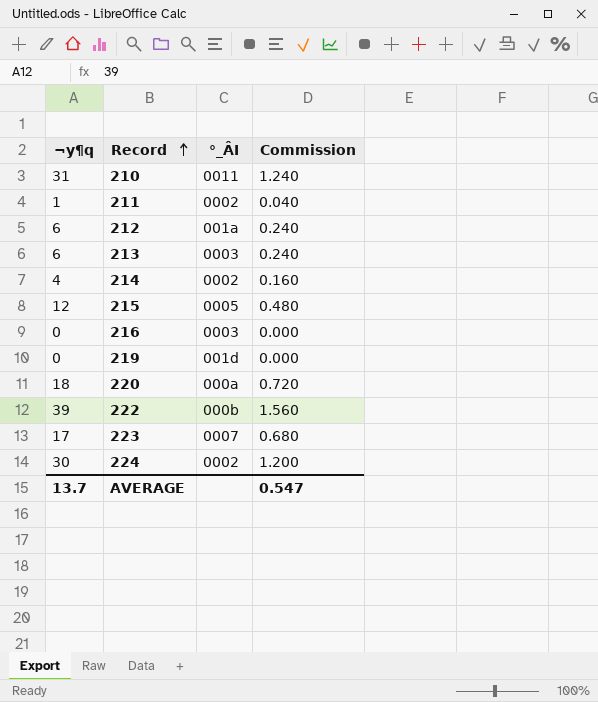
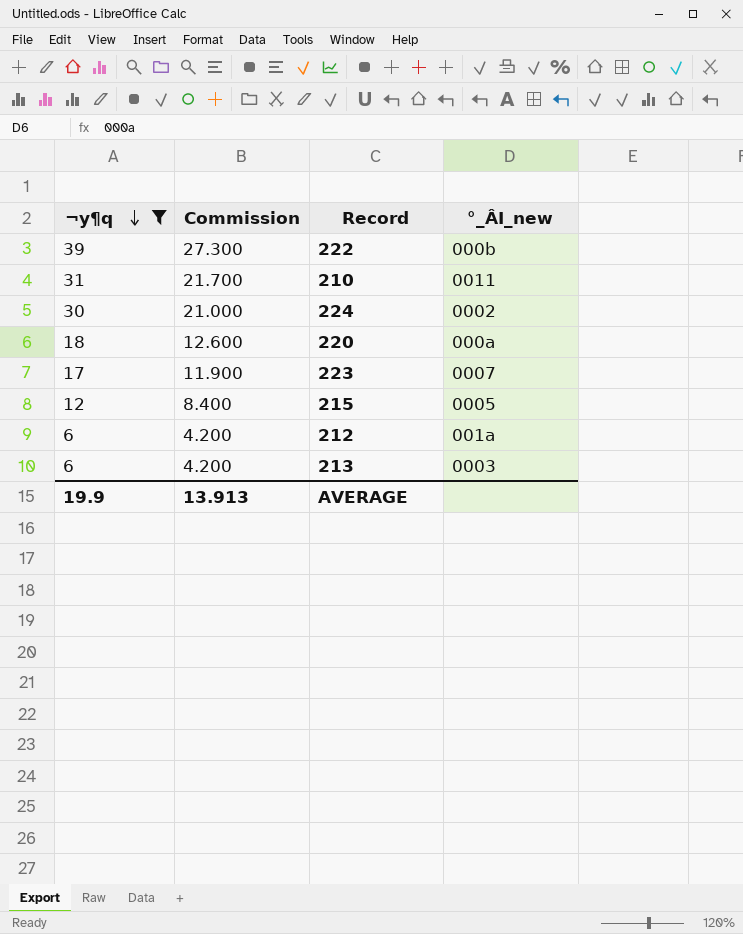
filter: none -> ¬y¶q >= 6
row order: Record ascending -> ¬y¶q descending
column Commission | formula: [¬y¶q] * 0.04 -> [¬y¶q] * 0.7
column Commission | position: 4 -> 2
column name: °_ÂI -> °_ÂI_new
AVERAGE | ¬y¶q: 13.7 -> 19.9
AVERAGE | Commission: 0.547 -> 13.913

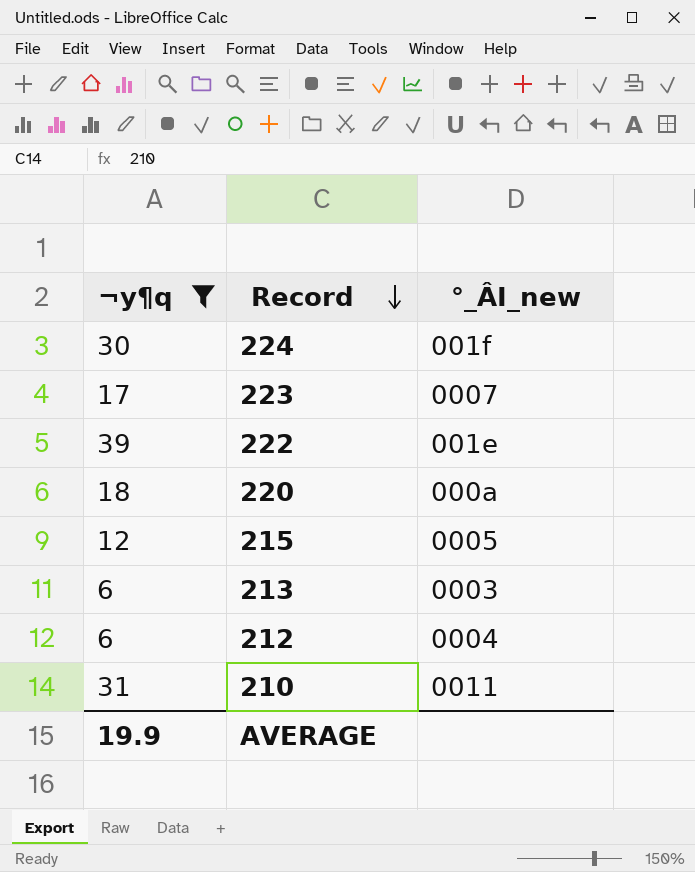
row order: ¬y¶q descending -> Record descending
column Commission | formula: [¬y¶q] * 0.7 -> none
224 | °_ÂI_new: 0002 -> 001f
222 | °_ÂI_new: 000b -> 001e
212 | °_ÂI_new: 001a -> 0004

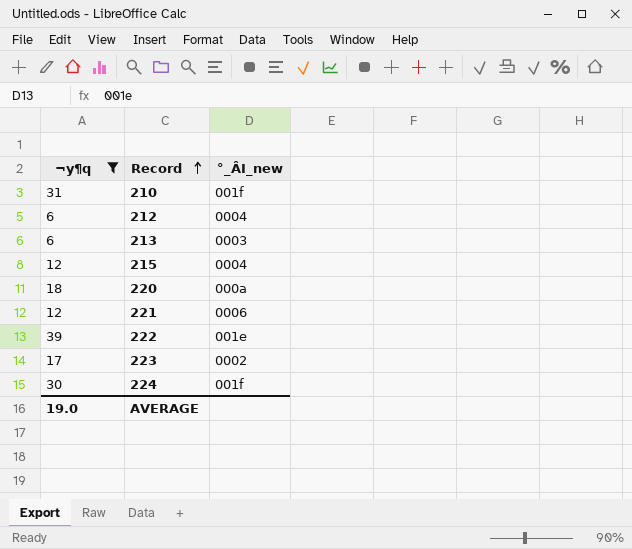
row order: Record descending -> Record ascending
210 | °_ÂI_new: 0011 -> 001f
215 | °_ÂI_new: 0005 -> 0004
row 221: none -> 12 | 0006
223 | °_ÂI_new: 0007 -> 0002
AVERAGE | ¬y¶q: 19.9 -> 19.0

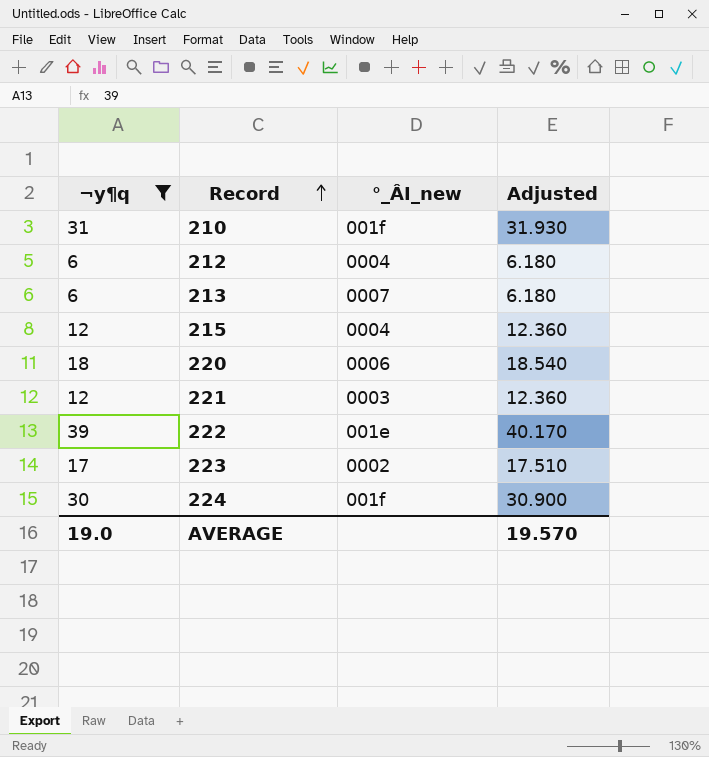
column Adjusted | formula: none -> [¬y¶q] * 1.03
213 | °_ÂI_new: 0003 -> 0007
220 | °_ÂI_new: 000a -> 0006
221 | °_ÂI_new: 0006 -> 0003

